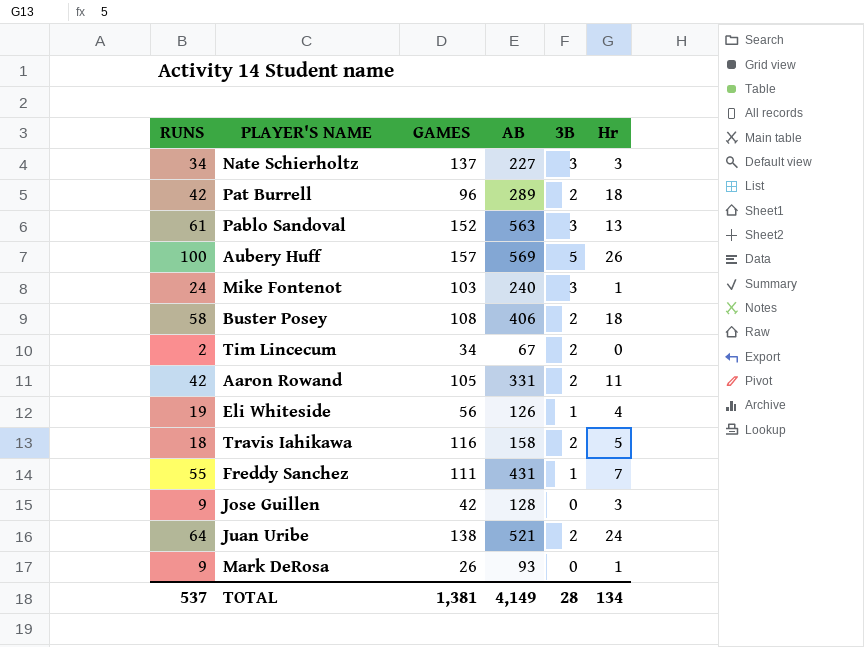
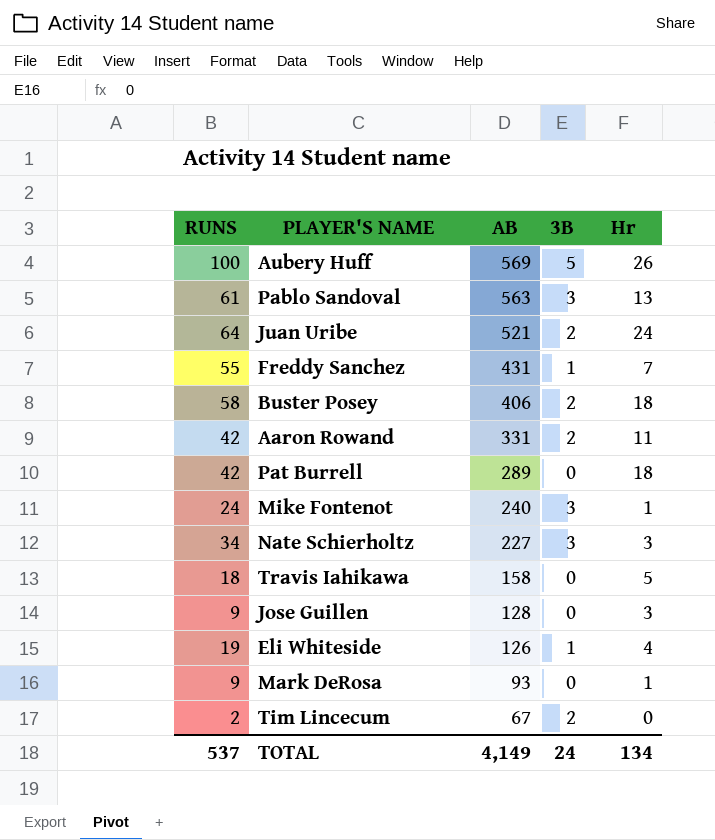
row order: none -> AB descending
column GAMES | position: 3 -> none
Pat Burrell | 3B: 2 -> 0
Travis Iahikawa | 3B: 2 -> 0
TOTAL | 3B: 28 -> 24

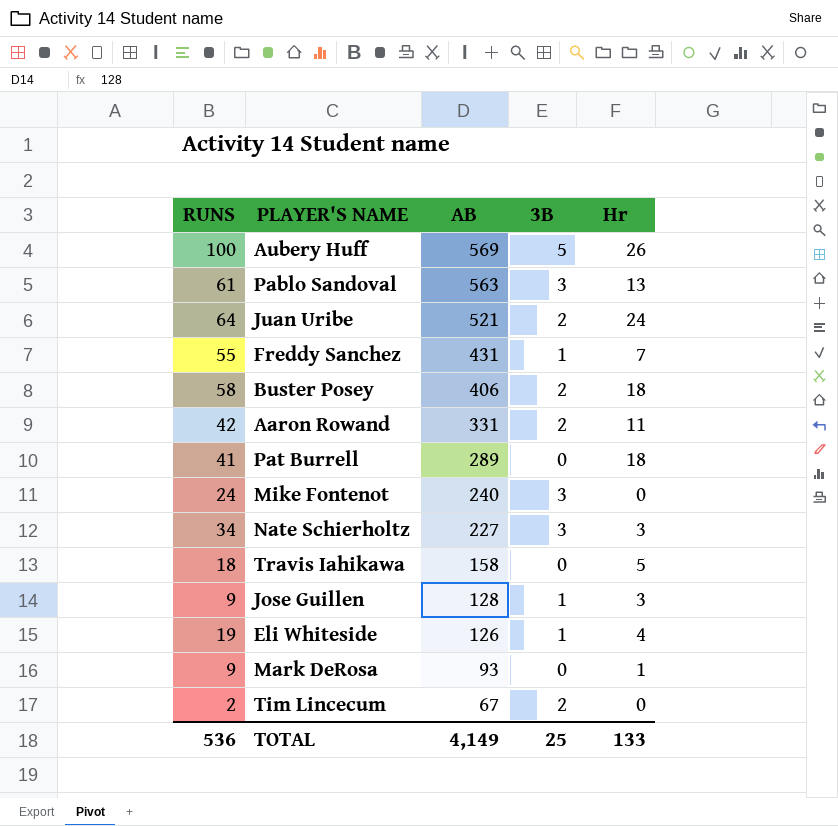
Pat Burrell | RUNS: 42 -> 41
Mike Fontenot | Hr: 1 -> 0
Jose Guillen | 3B: 0 -> 1
TOTAL | RUNS: 537 -> 536
TOTAL | 3B: 24 -> 25
TOTAL | Hr: 134 -> 133

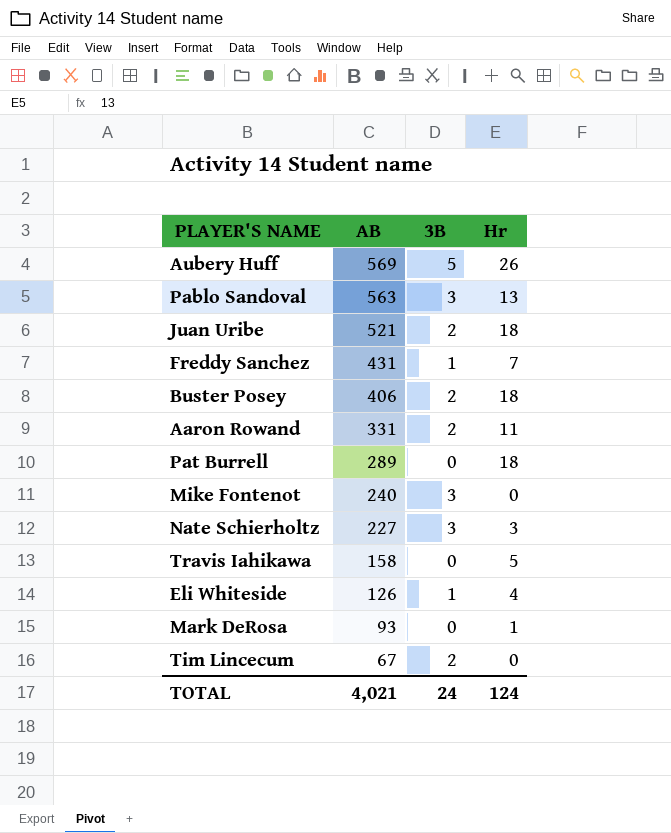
column RUNS | position: 1 -> none
row Jose Guillen: 9 | 128 | 1 | 3 -> none
Juan Uribe | Hr: 24 -> 18
TOTAL | AB: 4,149 -> 4,021
TOTAL | 3B: 25 -> 24
TOTAL | Hr: 133 -> 124

